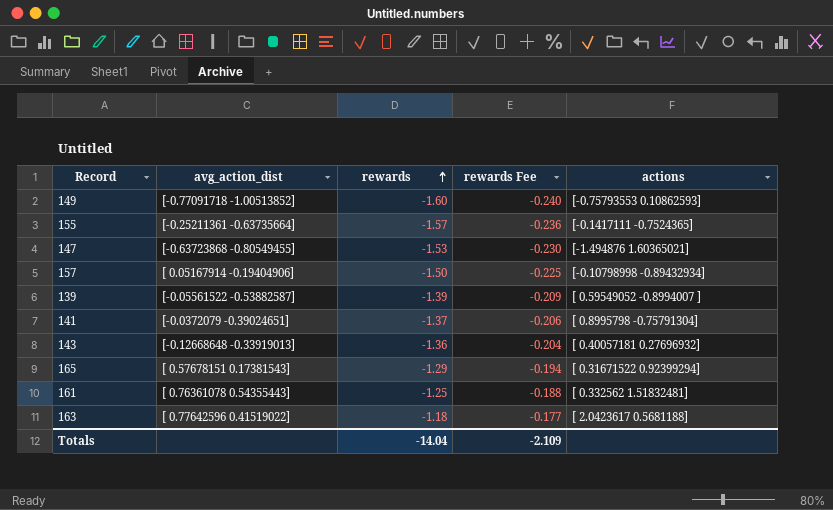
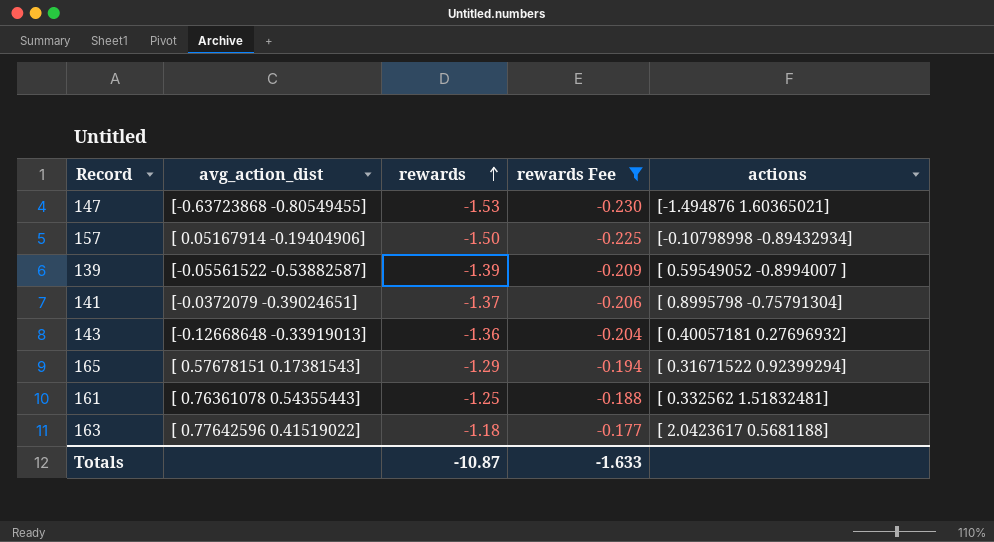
filter: none -> rewards Fee >= -0.230
Totals | rewards: -14.04 -> -10.87
Totals | rewards Fee: -2.109 -> -1.633

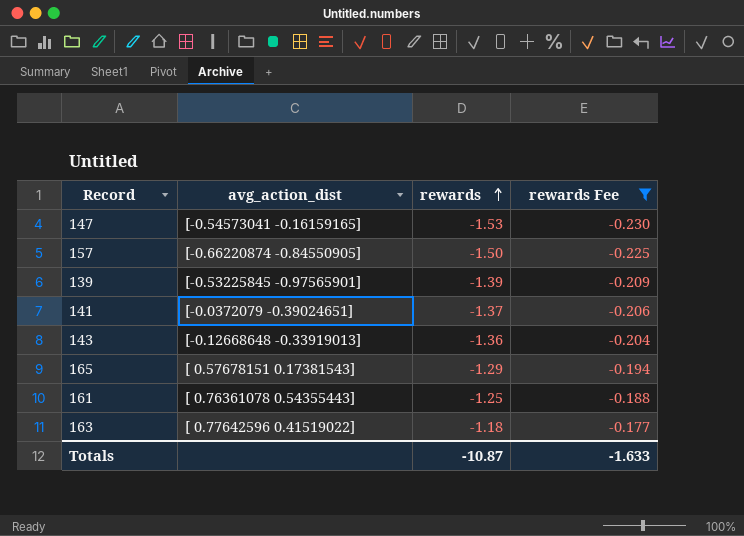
column actions | position: 5 -> none
147 | avg_action_dist: [-0.63723868 -0.80549455] -> [-0.54573041 -0.16159165]
157 | avg_action_dist: [ 0.05167914 -0.19404906] -> [-0.66220874 -0.84550905]
139 | avg_action_dist: [-0.05561522 -0.53882587] -> [-0.53225845 -0.97565901]

